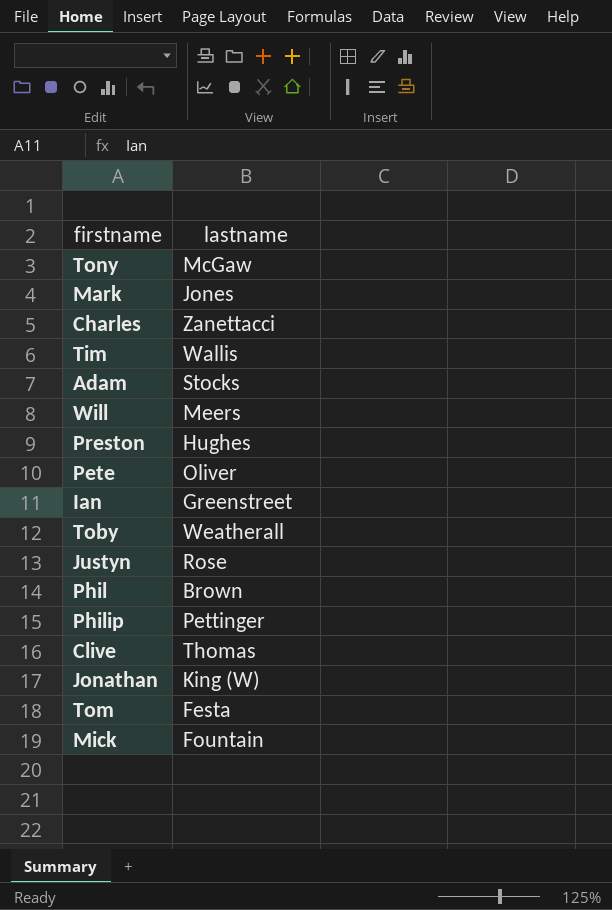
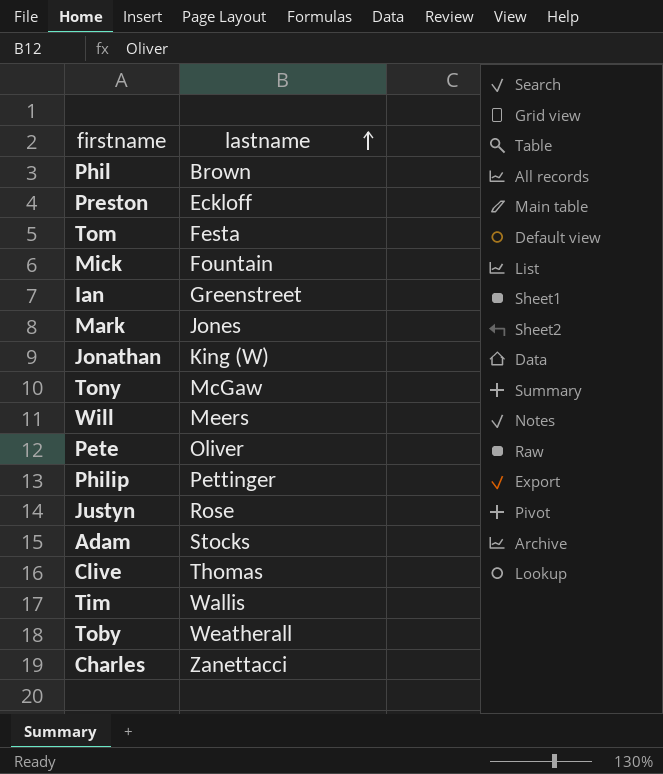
row order: none -> lastname ascending
Preston | lastname: Hughes -> Eckloff

